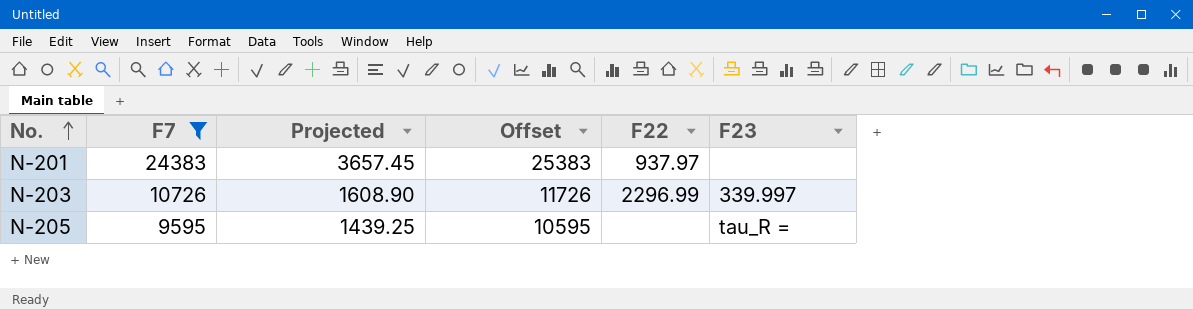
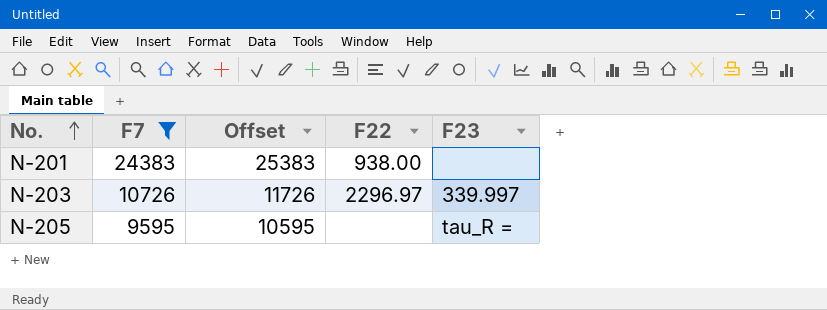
column Projected | formula: [F7] * 0.15 -> none
N-201 | F22: 937.97 -> 938.00
N-203 | F22: 2296.99 -> 2296.97

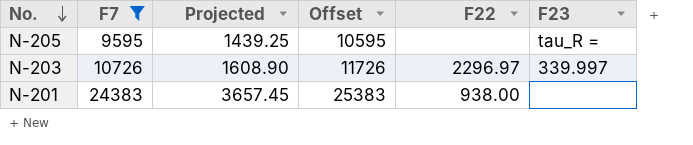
row order: No. ascending -> No. descending
column Projected | formula: none -> [F7] * 0.15

